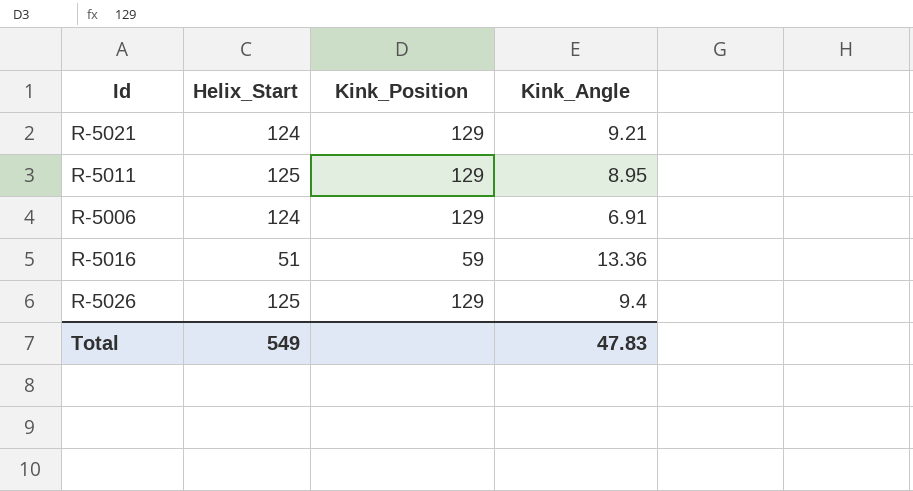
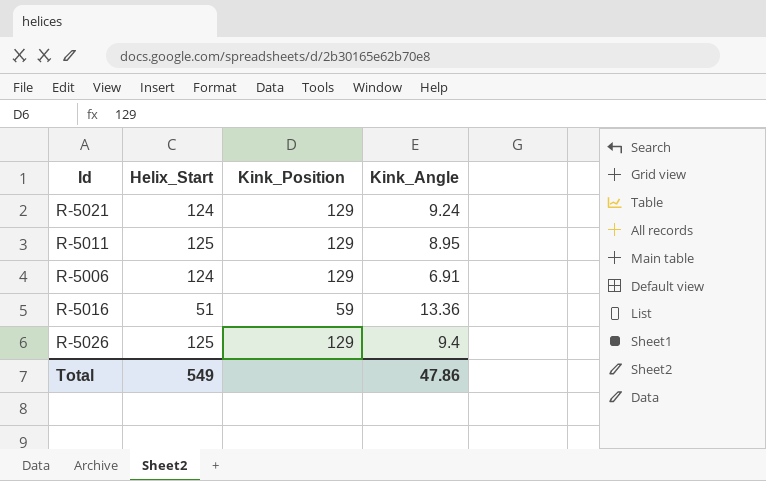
R-5021 | Kink_Angle: 9.21 -> 9.24
Total | Kink_Angle: 47.83 -> 47.86

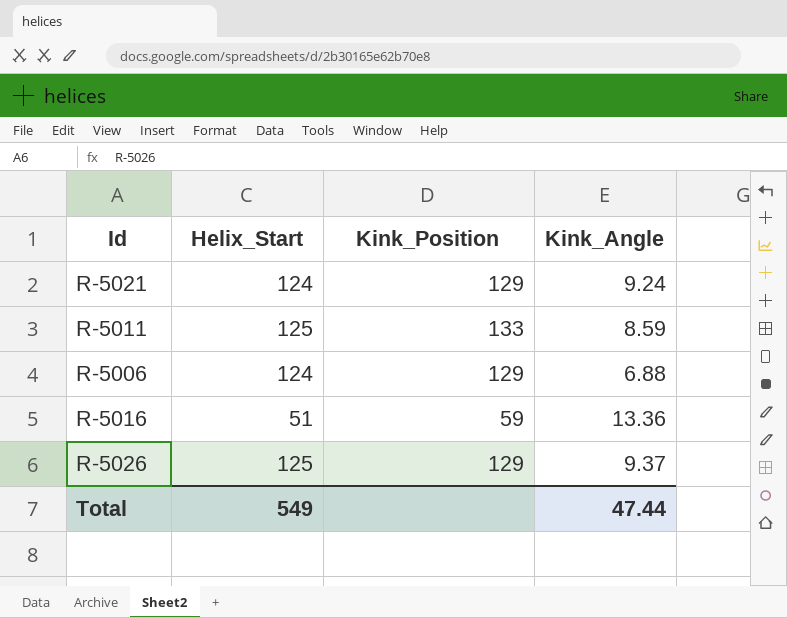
R-5011 | Kink_Position: 129 -> 133
R-5011 | Kink_Angle: 8.95 -> 8.59
R-5006 | Kink_Angle: 6.91 -> 6.88
R-5026 | Kink_Angle: 9.4 -> 9.37
Total | Kink_Angle: 47.86 -> 47.44

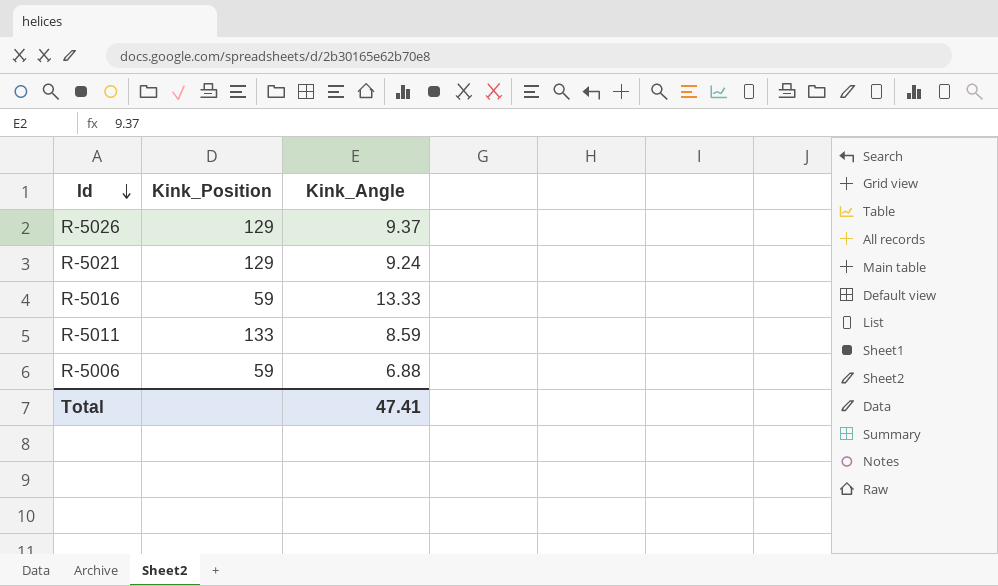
row order: none -> Id descending
column Helix_Start | position: 2 -> none
R-5016 | Kink_Angle: 13.36 -> 13.33
R-5006 | Kink_Position: 129 -> 59
Total | Kink_Angle: 47.44 -> 47.41

